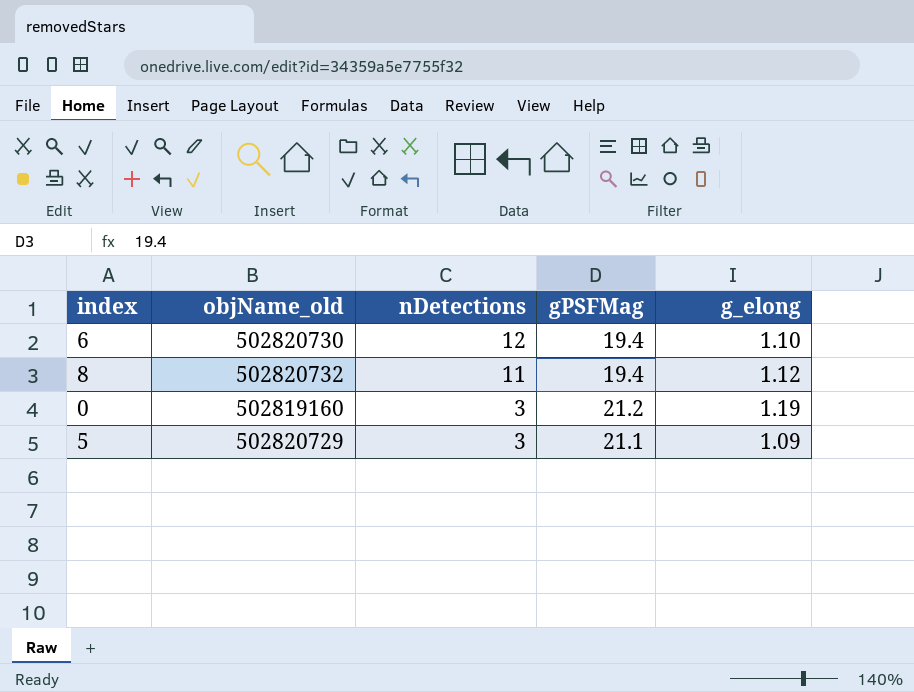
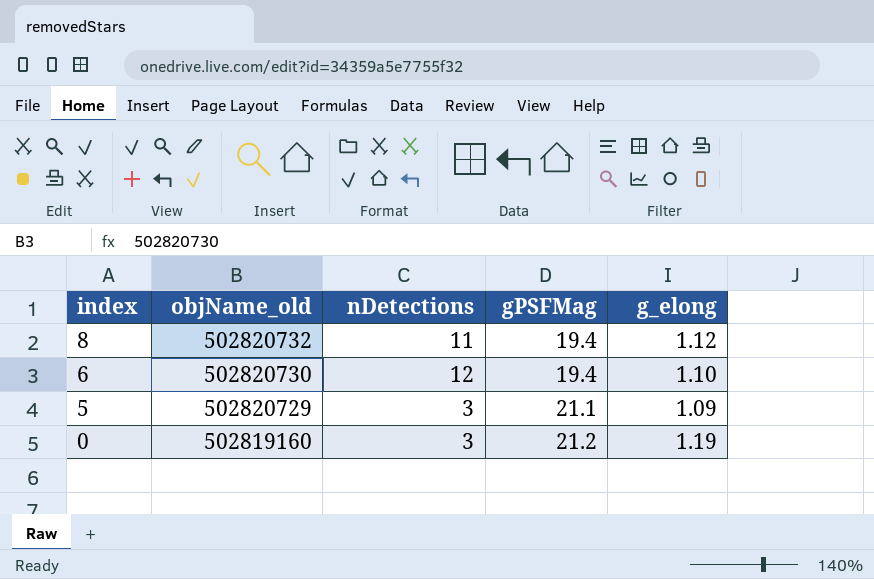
row order: nDetections descending -> index descending

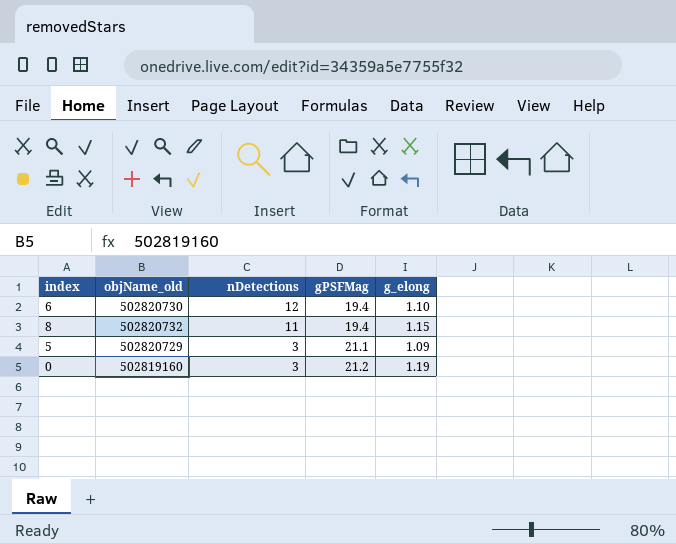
row order: index descending -> nDetections descending
8 | g_elong: 1.12 -> 1.15

